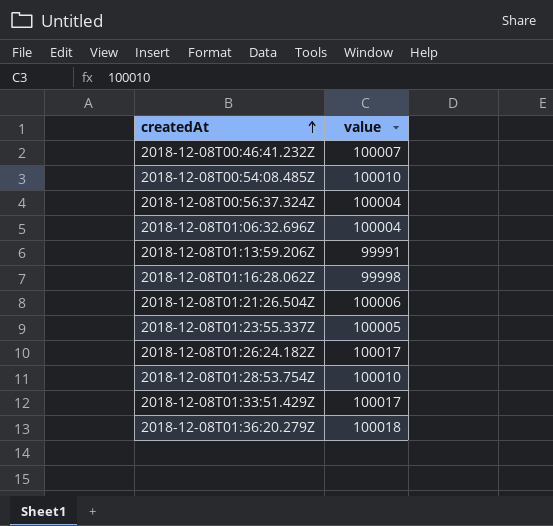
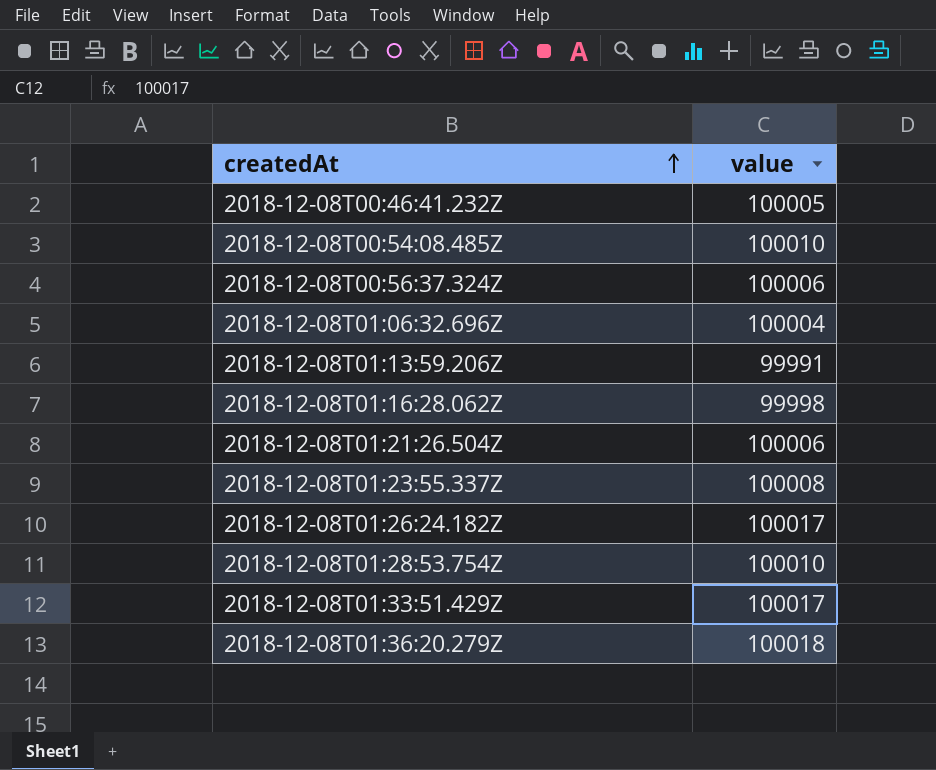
2018-12-08T00:46:41.232Z | value: 100007 -> 100005
2018-12-08T00:56:37.324Z | value: 100004 -> 100006
2018-12-08T01:23:55.337Z | value: 100005 -> 100008

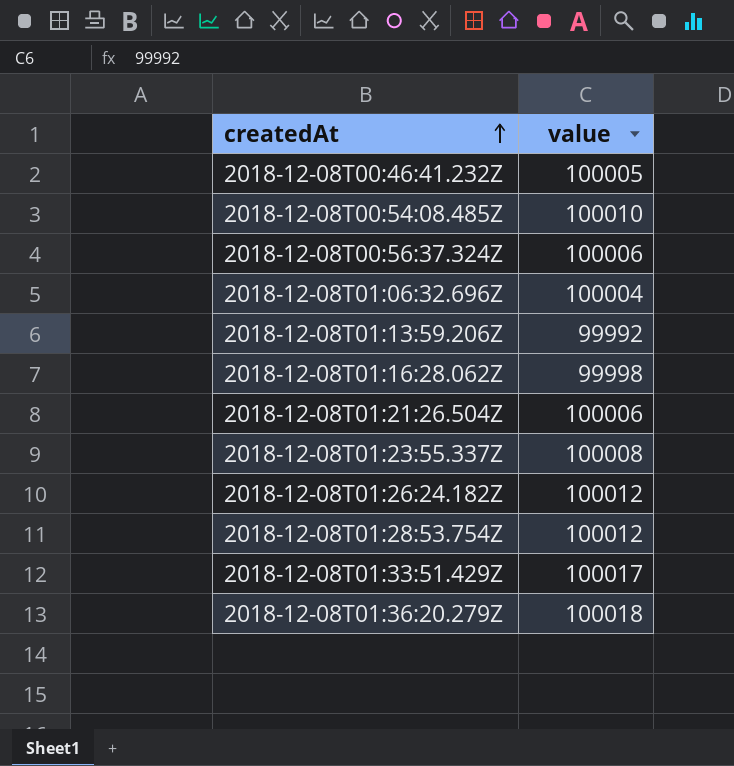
2018-12-08T01:13:59.206Z | value: 99991 -> 99992
2018-12-08T01:26:24.182Z | value: 100017 -> 100012
2018-12-08T01:28:53.754Z | value: 100010 -> 100012

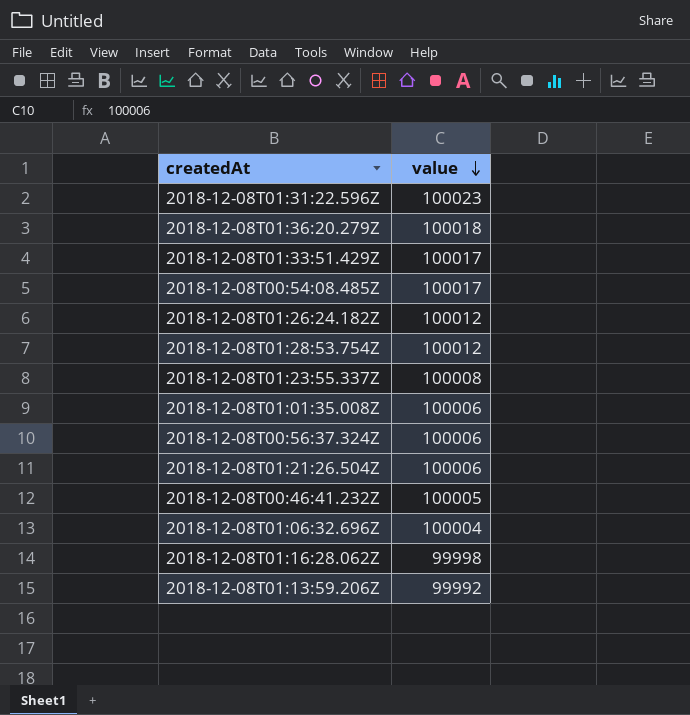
row order: createdAt ascending -> value descending
row 2018-12-08T01:31:22.596Z: none -> 100023
2018-12-08T00:54:08.485Z | value: 100010 -> 100017
row 2018-12-08T01:01:35.008Z: none -> 100006

